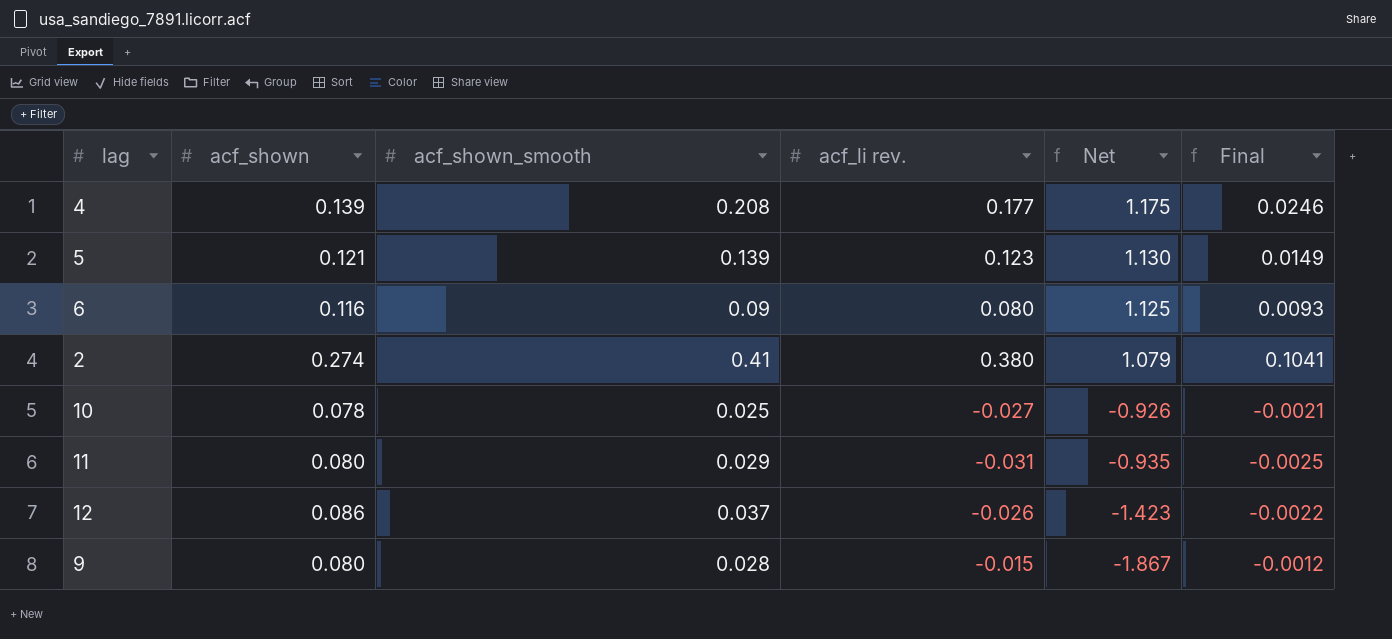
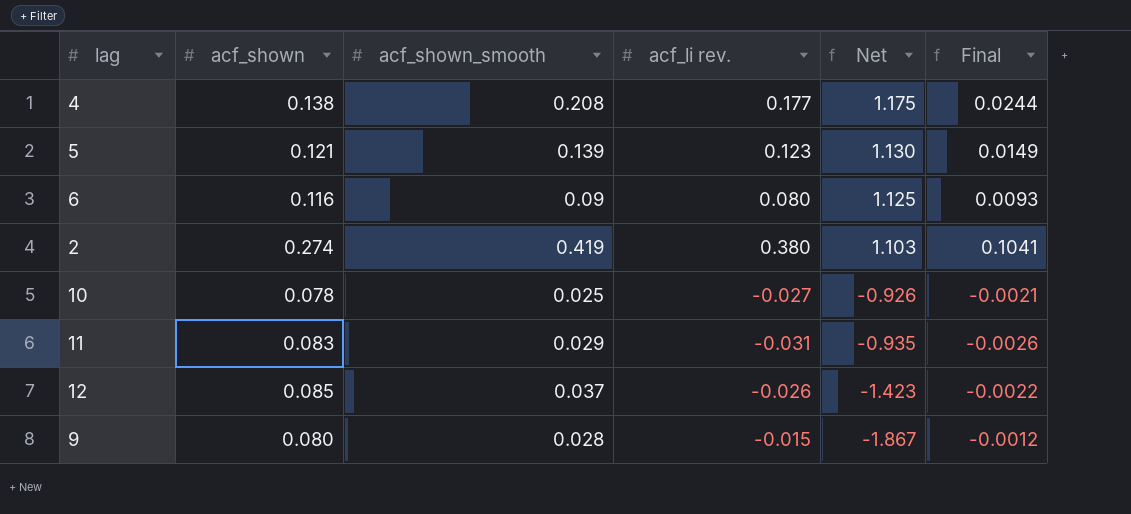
4 | acf_shown: 0.139 -> 0.138
4 | Final: 0.0246 -> 0.0244
2 | acf_shown_smooth: 0.41 -> 0.419
2 | Net: 1.079 -> 1.103
11 | acf_shown: 0.080 -> 0.083
11 | Final: -0.0025 -> -0.0026
12 | acf_shown: 0.086 -> 0.085

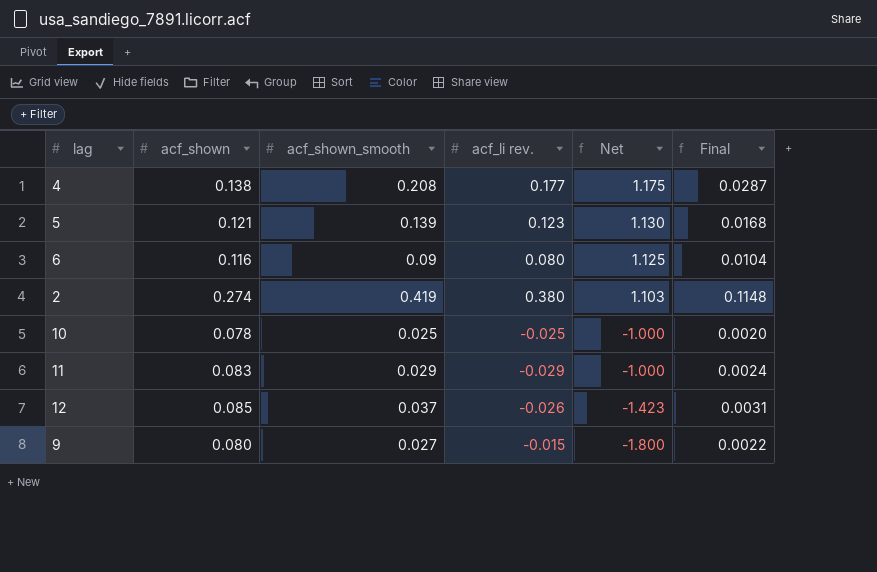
column Final | formula: [acf_shown] * [acf_li rev.] -> [acf_shown] * [acf_shown_smooth]
10 | acf_li rev.: -0.027 -> -0.025
10 | Net: -0.926 -> -1.000
11 | acf_li rev.: -0.031 -> -0.029
11 | Net: -0.935 -> -1.000
9 | acf_shown_smooth: 0.028 -> 0.027
9 | Net: -1.867 -> -1.800

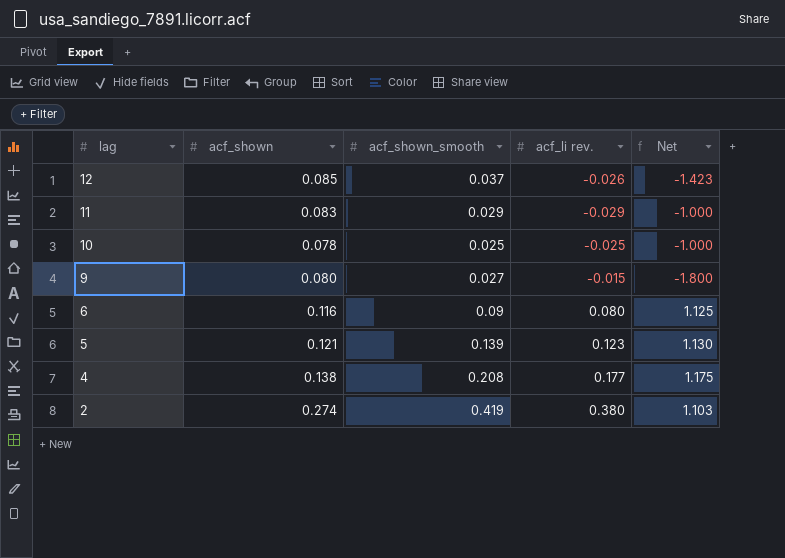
row order: Net descending -> lag descending
column Final | formula: [acf_shown] * [acf_shown_smooth] -> none

